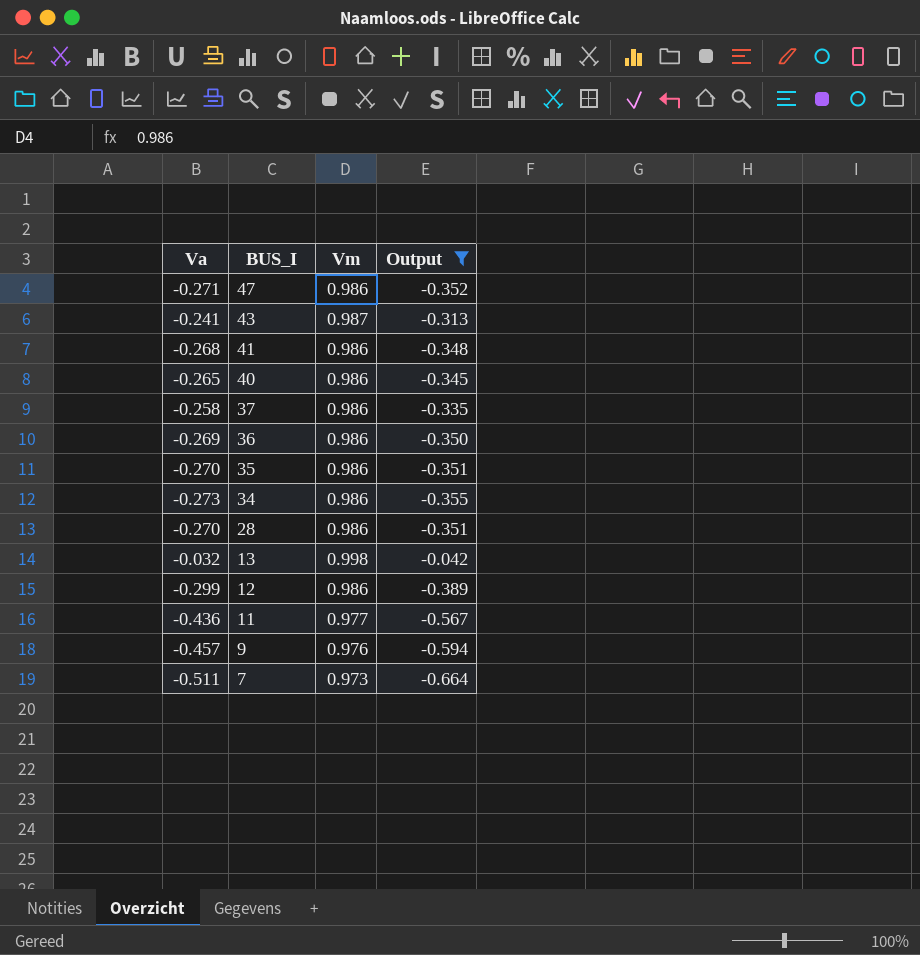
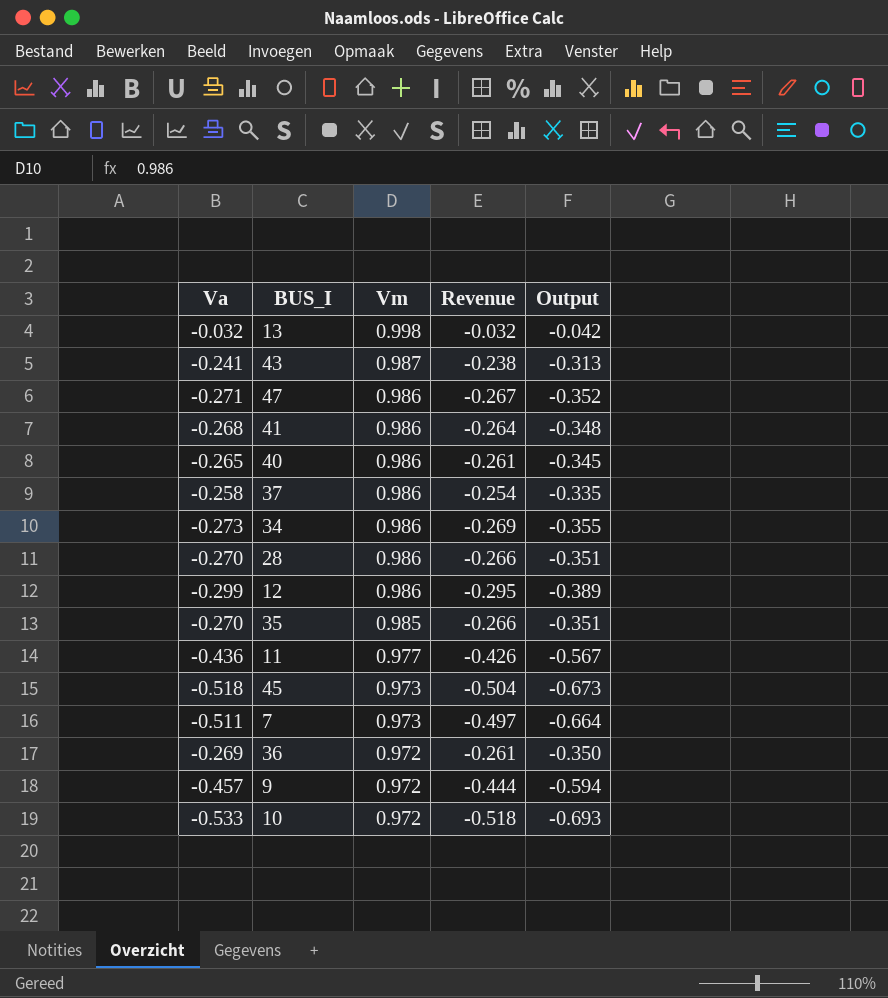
filter: Output >= -0.664 -> none
row order: BUS_I descending -> Vm descending
column Revenue | formula: none -> [Va] * [Vm]
35 | Vm: 0.986 -> 0.985
36 | Vm: 0.986 -> 0.972
9 | Vm: 0.976 -> 0.972

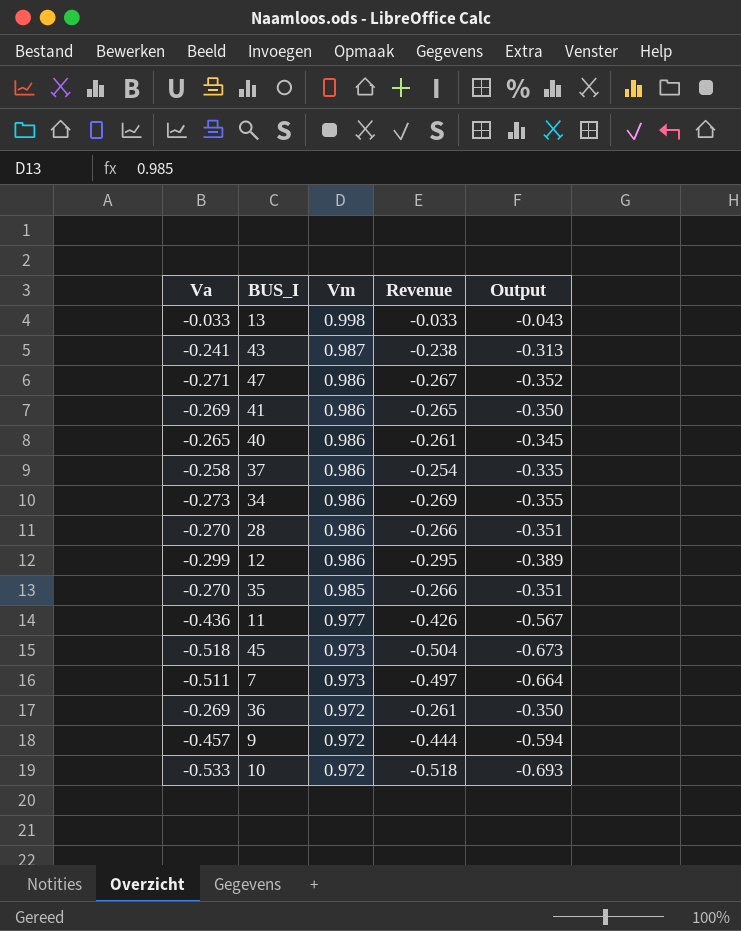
13 | Va: -0.032 -> -0.033
13 | Revenue: -0.032 -> -0.033
13 | Output: -0.042 -> -0.043
41 | Va: -0.268 -> -0.269
41 | Revenue: -0.264 -> -0.265
41 | Output: -0.348 -> -0.350

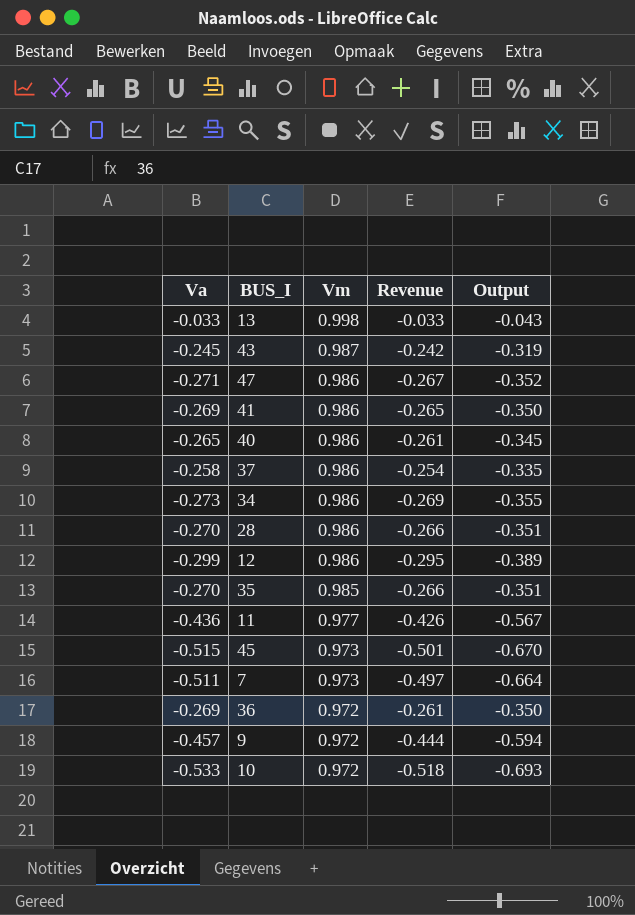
43 | Va: -0.241 -> -0.245
43 | Revenue: -0.238 -> -0.242
43 | Output: -0.313 -> -0.319
45 | Va: -0.518 -> -0.515
45 | Revenue: -0.504 -> -0.501
45 | Output: -0.673 -> -0.670

